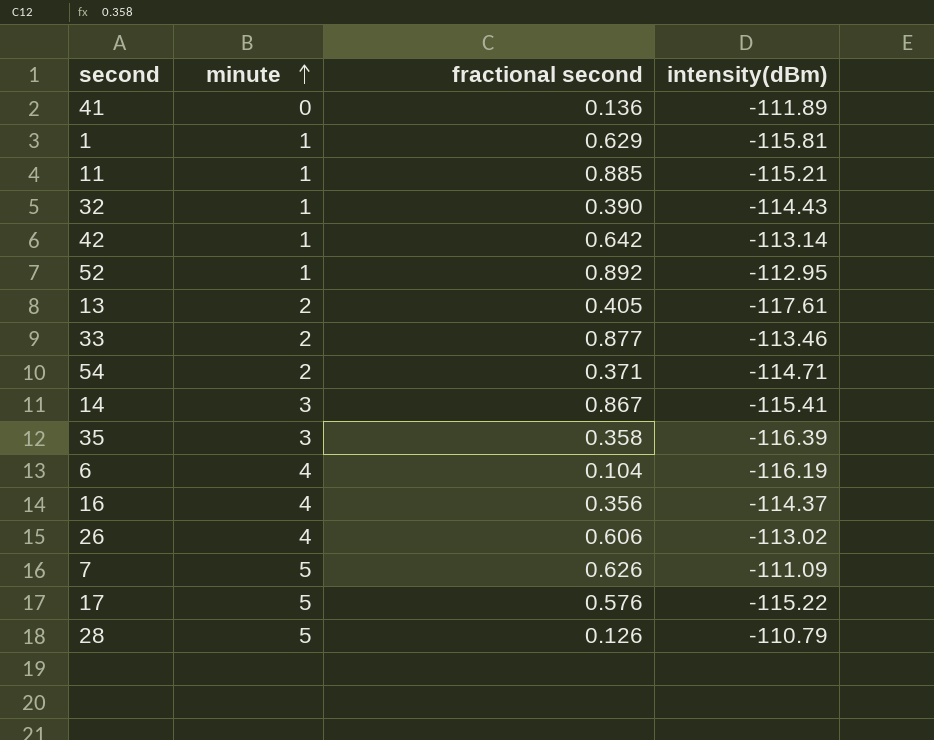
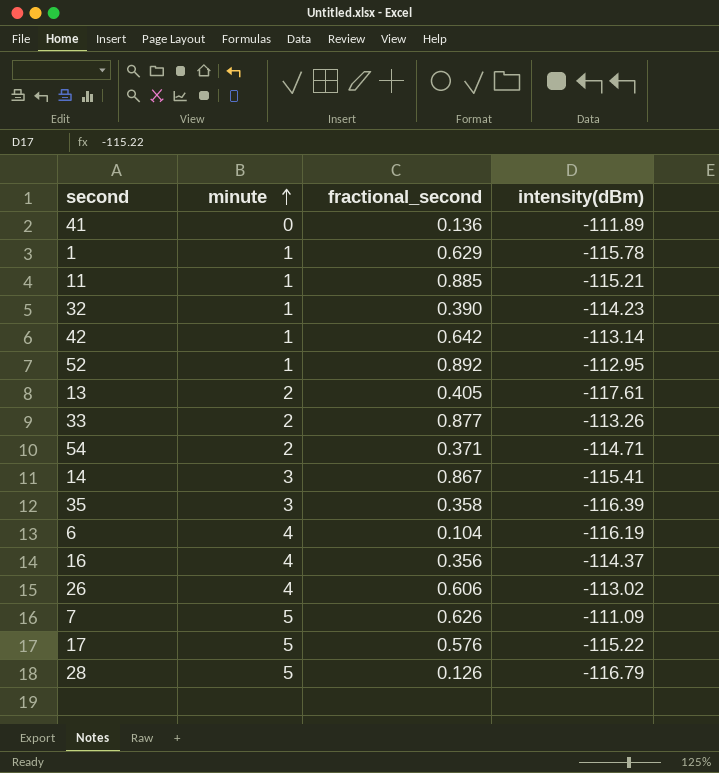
column name: fractional second -> fractional_second
1 | intensity(dBm): -115.81 -> -115.78
32 | intensity(dBm): -114.43 -> -114.23
33 | intensity(dBm): -113.46 -> -113.26
28 | intensity(dBm): -110.79 -> -116.79

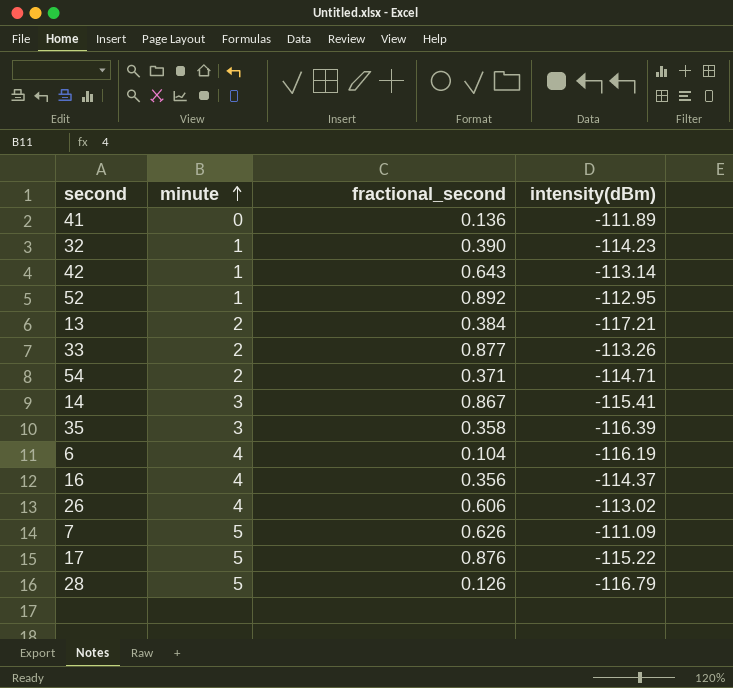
row 1: 1 | 0.629 | -115.78 -> none
row 11: 1 | 0.885 | -115.21 -> none
42 | fractional_second: 0.642 -> 0.643
13 | fractional_second: 0.405 -> 0.384
13 | intensity(dBm): -117.61 -> -117.21
17 | fractional_second: 0.576 -> 0.876

